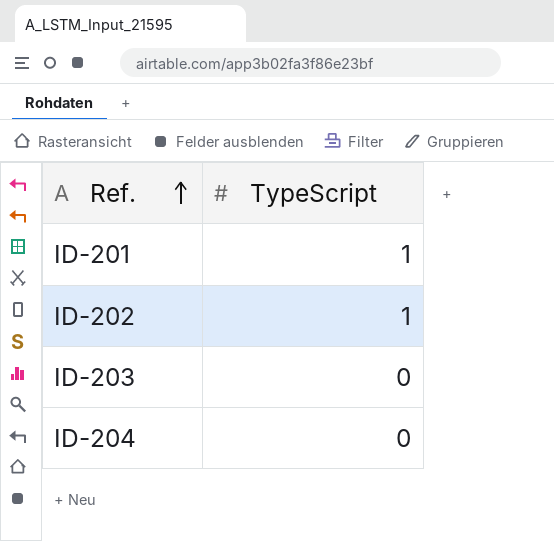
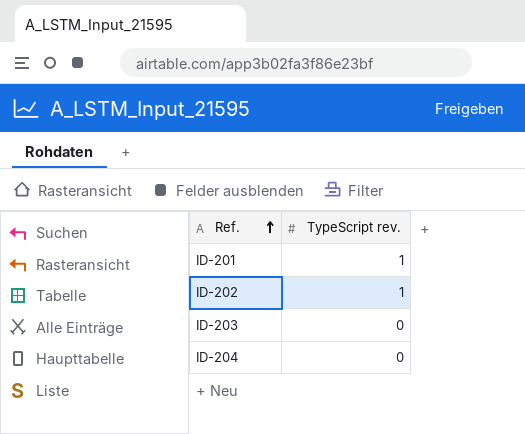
column name: TypeScript -> TypeScript rev.

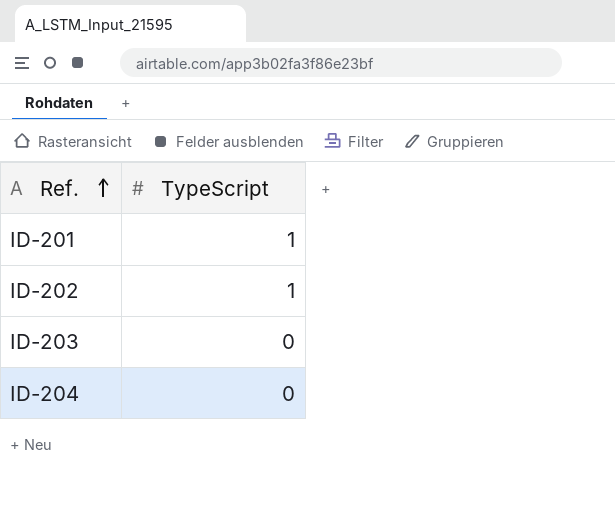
column name: TypeScript rev. -> TypeScript

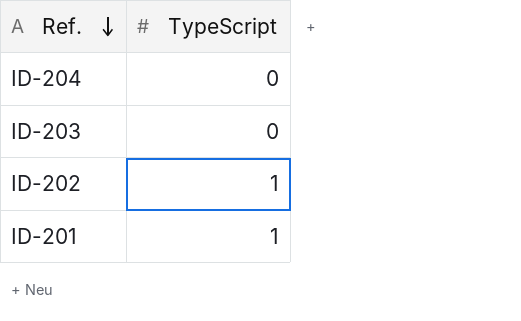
row order: Ref. ascending -> Ref. descending

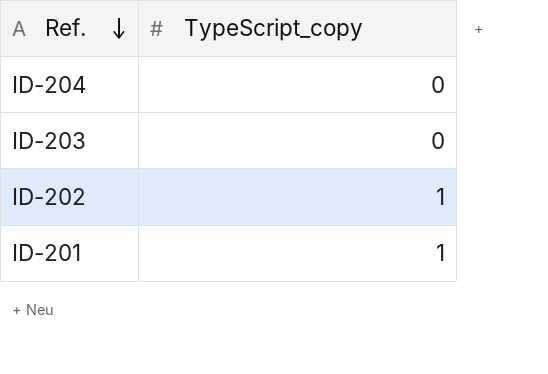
column name: TypeScript -> TypeScript_copy

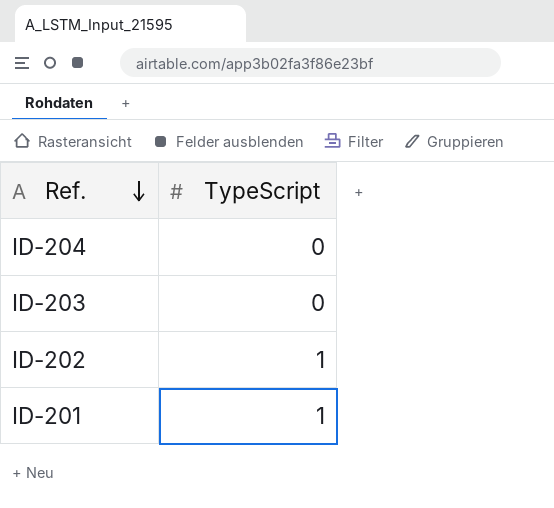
column name: TypeScript_copy -> TypeScript

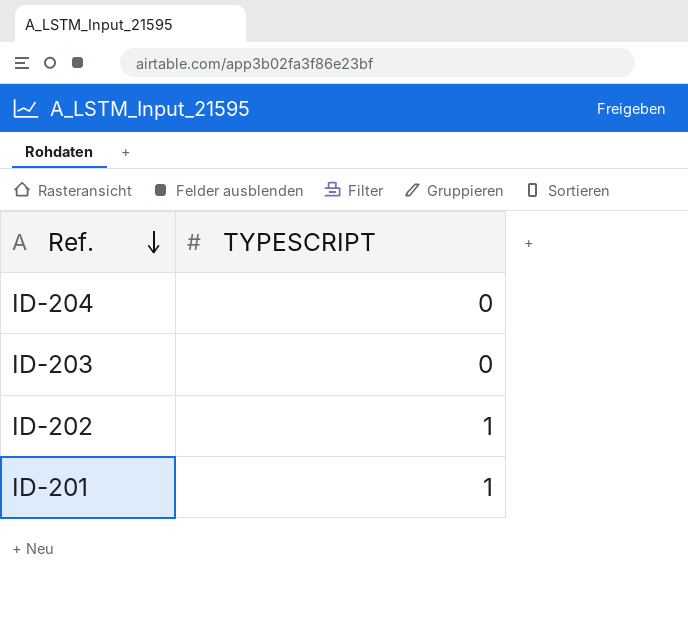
column name: TypeScript -> TYPESCRIPT

